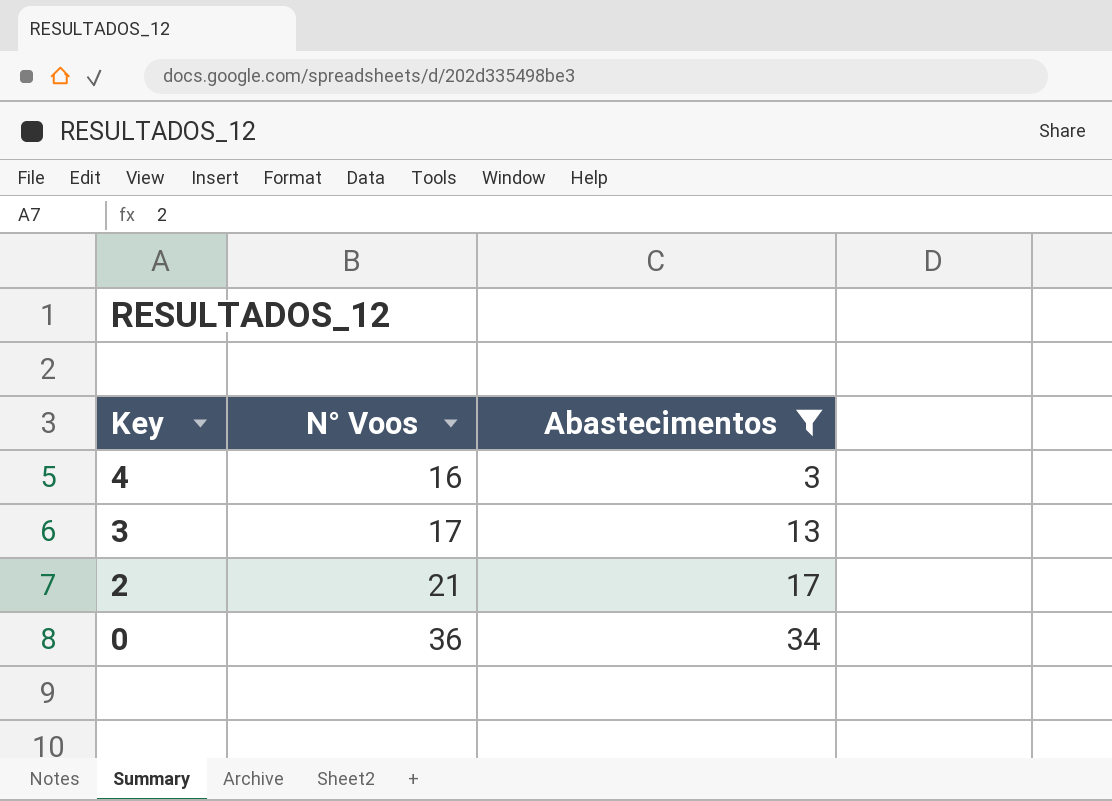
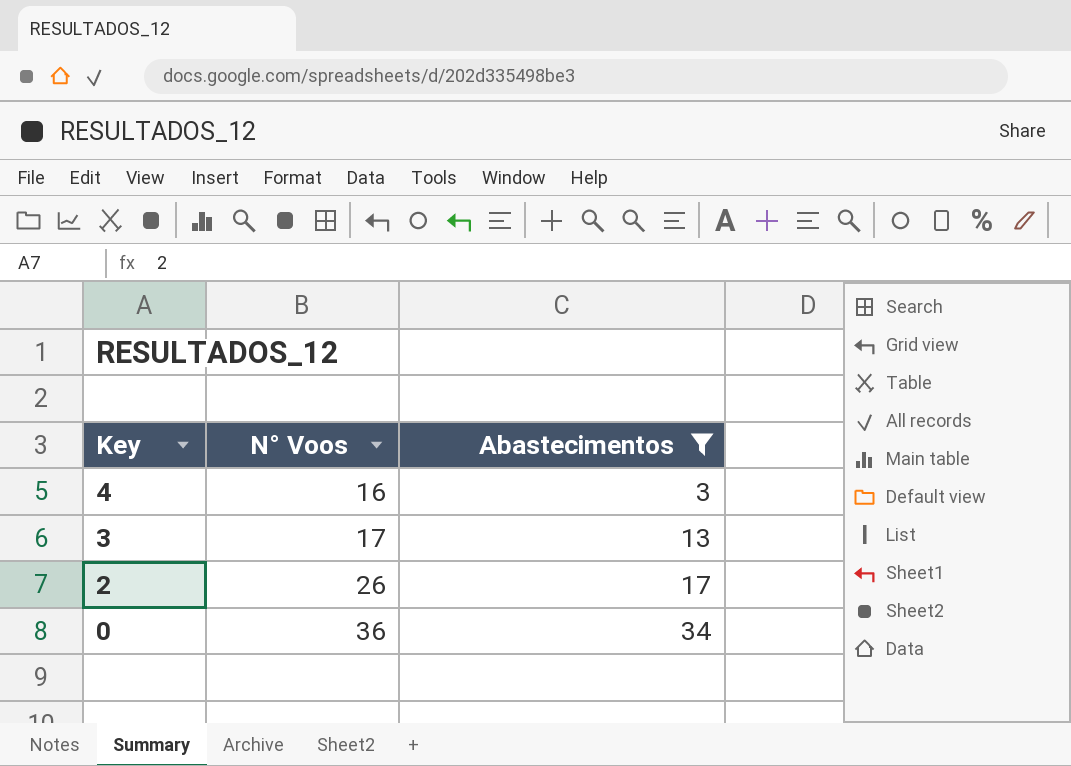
2 | N° Voos: 21 -> 26

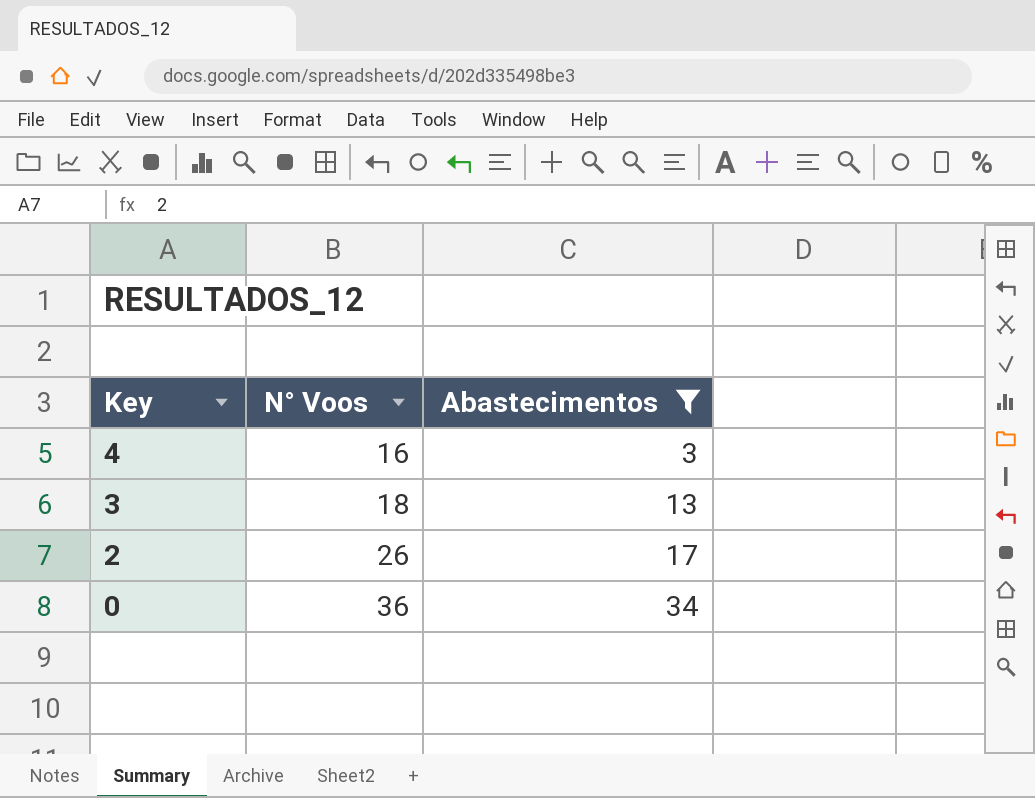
3 | N° Voos: 17 -> 18

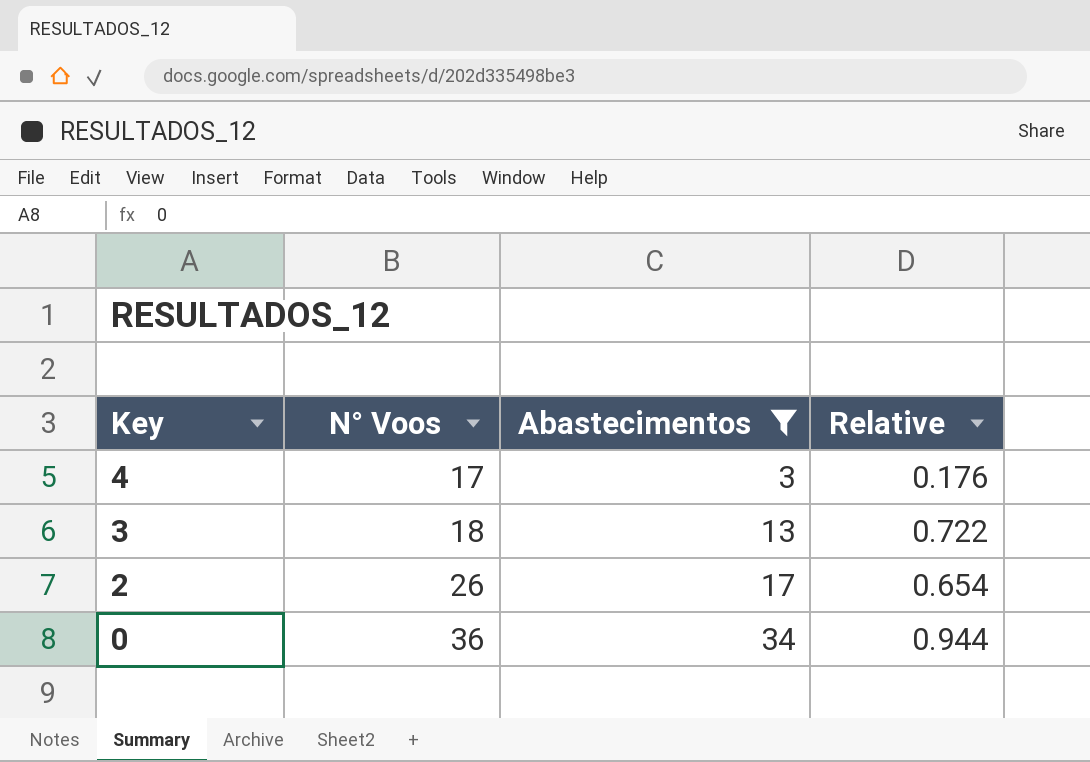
column Relative | formula: none -> [Abastecimentos] / [N° Voos]
4 | N° Voos: 16 -> 17

